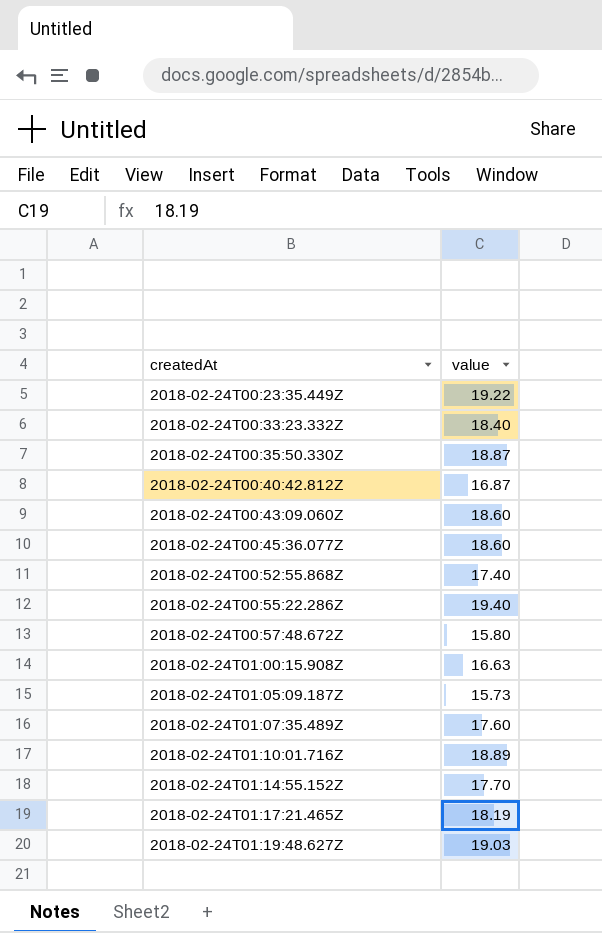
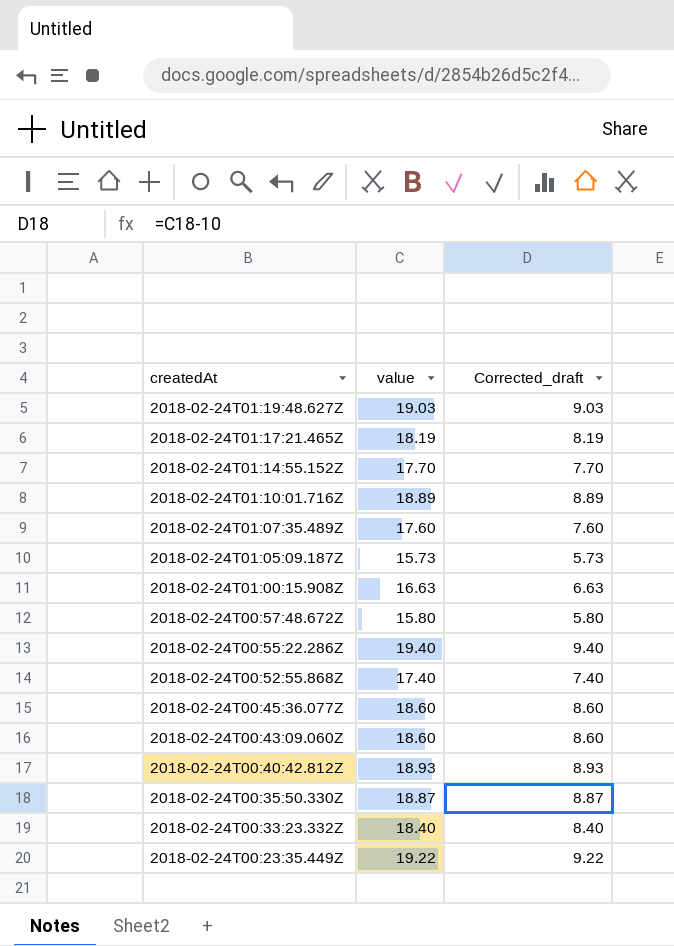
row order: createdAt ascending -> createdAt descending
column Corrected_draft | formula: none -> [value] - 10
2018-02-24T00:40:42.812Z | value: 16.87 -> 18.93

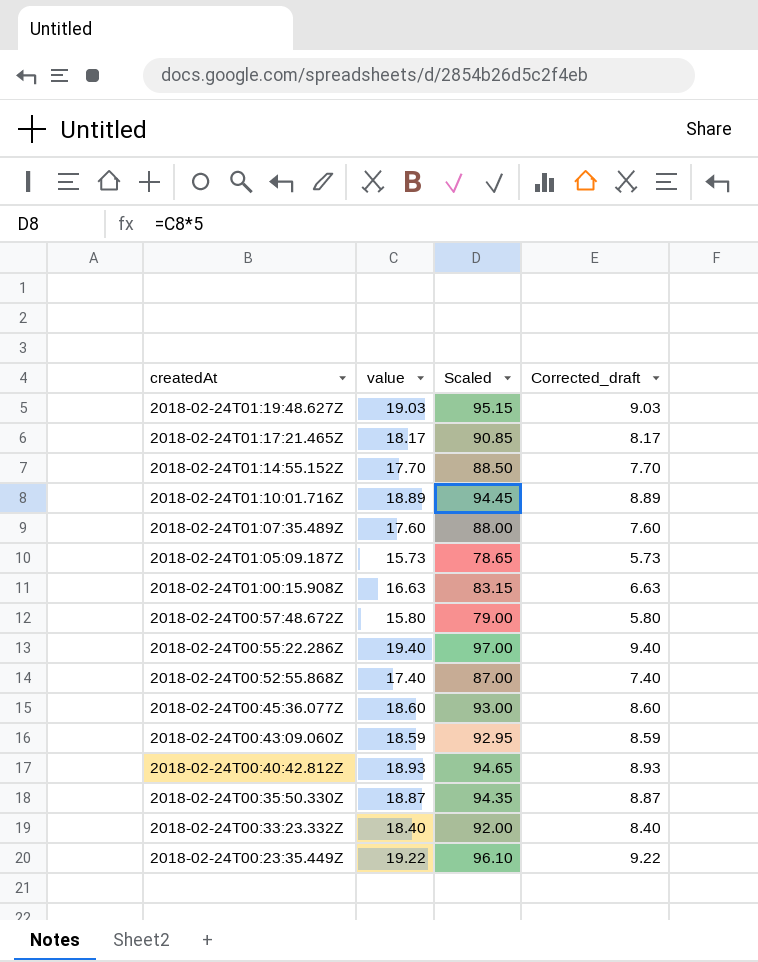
column Scaled | formula: none -> [value] * 5
2018-02-24T01:17:21.465Z | value: 18.19 -> 18.17
2018-02-24T01:17:21.465Z | Corrected_draft: 8.19 -> 8.17
2018-02-24T00:43:09.060Z | value: 18.60 -> 18.59
2018-02-24T00:43:09.060Z | Corrected_draft: 8.60 -> 8.59

